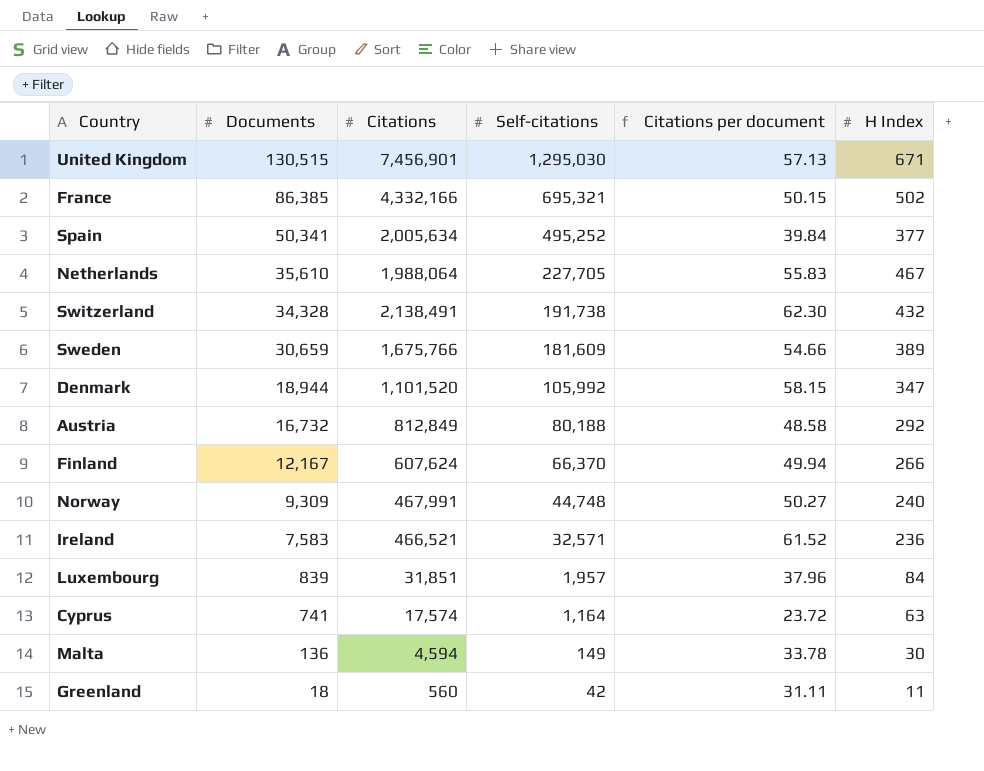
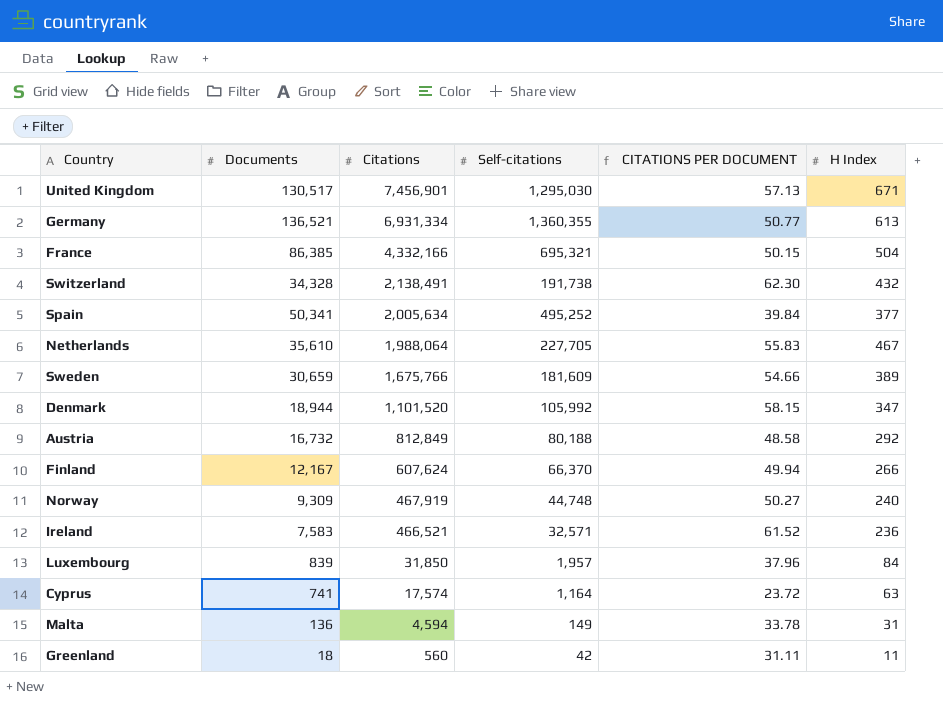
row order: Documents descending -> Citations descending
column name: Citations per document -> CITATIONS PER DOCUMENT
United Kingdom | Documents: 130,515 -> 130,517
row Germany: none -> 136,521 | 6,931,334 | 1,360,355 | 50.77 | 613
France | H Index: 502 -> 504
Norway | Citations: 467,991 -> 467,919
Luxembourg | Citations: 31,851 -> 31,850
Malta | H Index: 30 -> 31

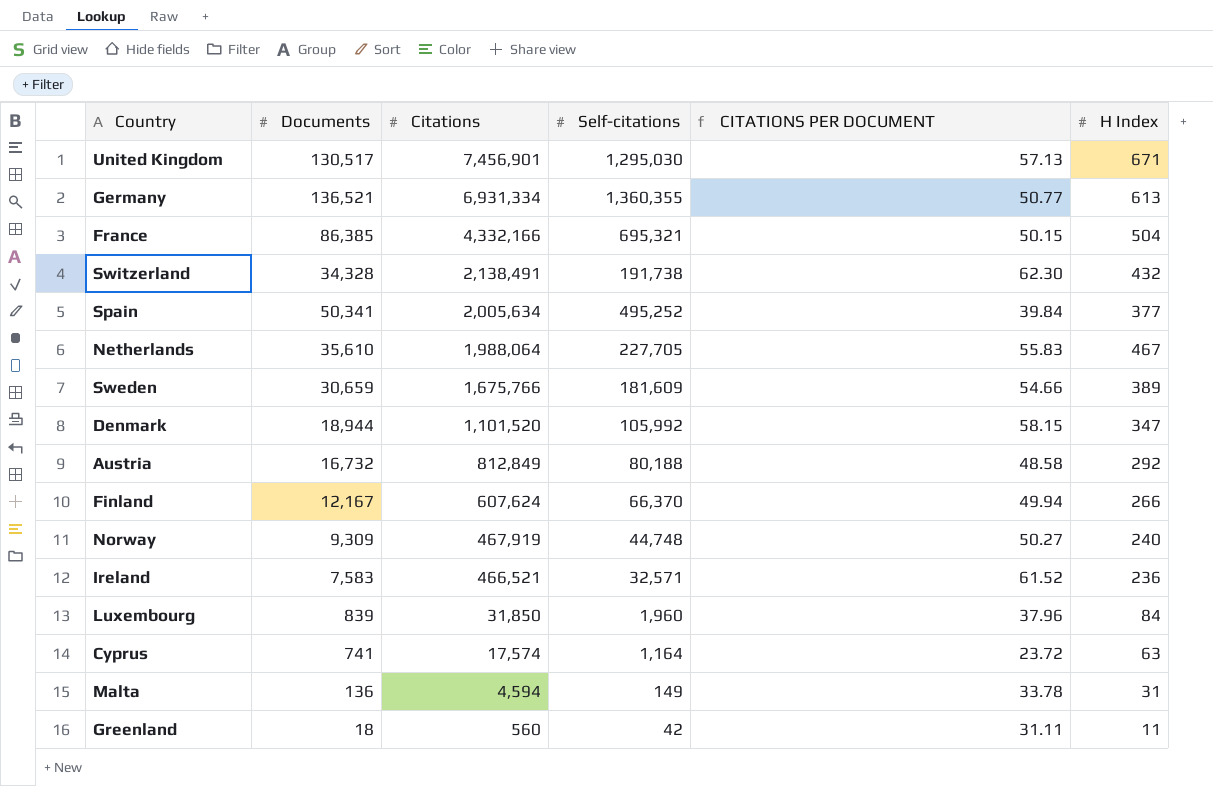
Luxembourg | Self-citations: 1,957 -> 1,960

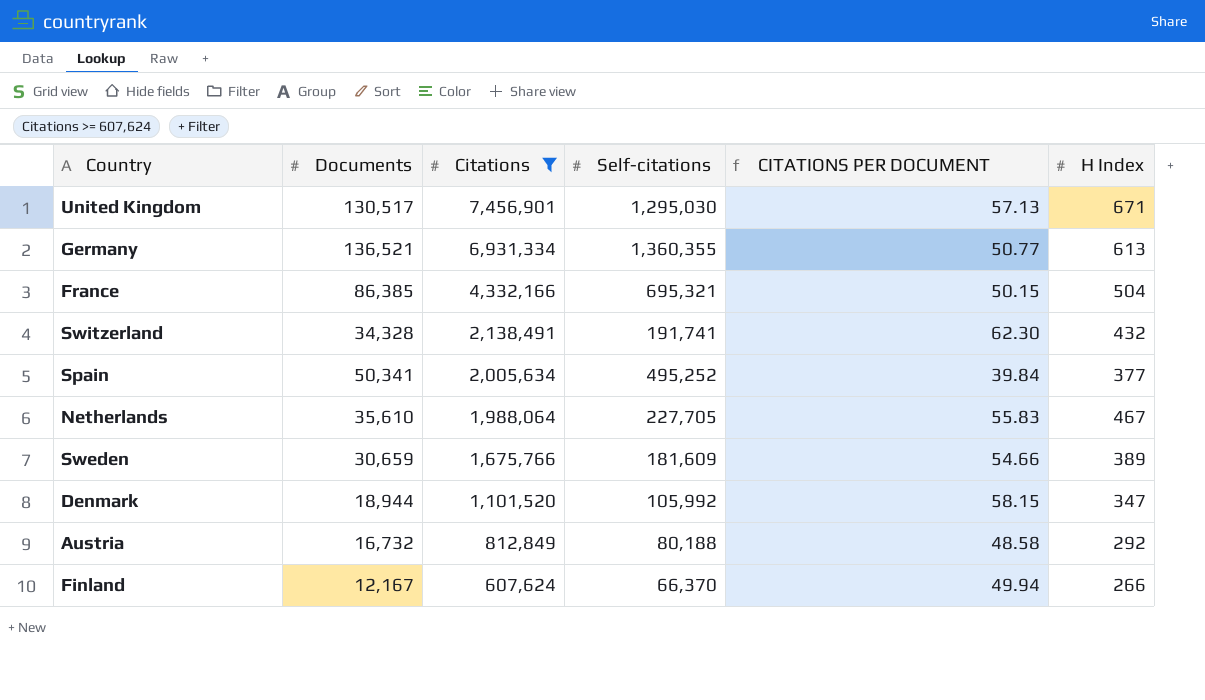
filter: none -> Citations >= 607,624
Switzerland | Self-citations: 191,738 -> 191,741

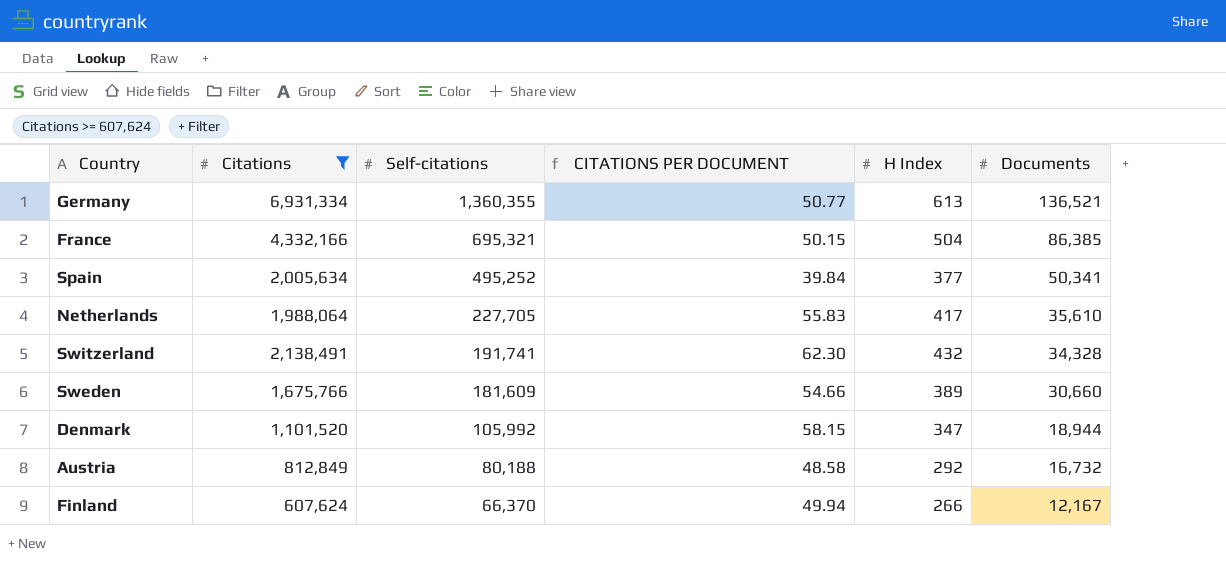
row order: Citations descending -> Self-citations descending
column Documents | position: 2 -> 6
row United Kingdom: 130,517 | 7,456,901 | 1,295,030 | 57.13 | 671 -> none
Netherlands | H Index: 467 -> 417
Sweden | Documents: 30,659 -> 30,660

